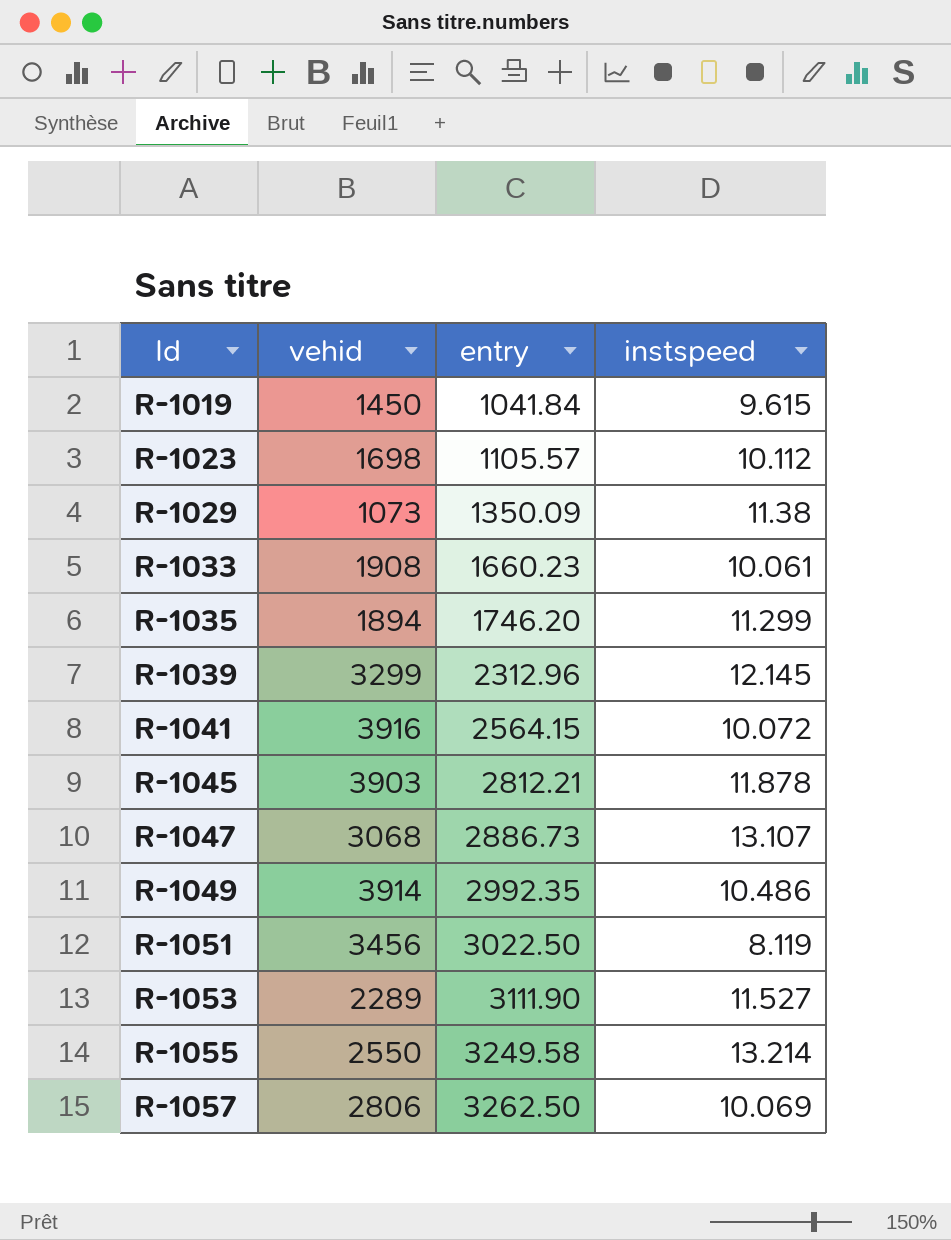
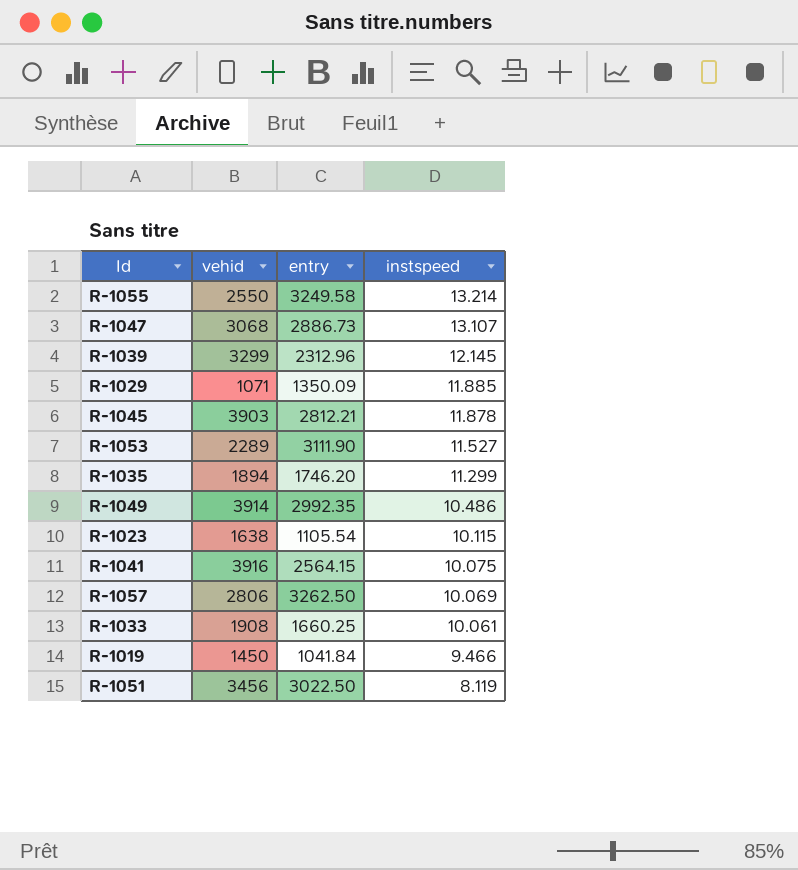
row order: Id ascending -> instspeed descending
R-1029 | vehid: 1073 -> 1071
R-1029 | instspeed: 11.38 -> 11.885
R-1023 | vehid: 1698 -> 1638
R-1023 | entry: 1105.57 -> 1105.54
R-1023 | instspeed: 10.112 -> 10.115
R-1041 | instspeed: 10.072 -> 10.075
R-1033 | entry: 1660.23 -> 1660.25
R-1019 | instspeed: 9.615 -> 9.466

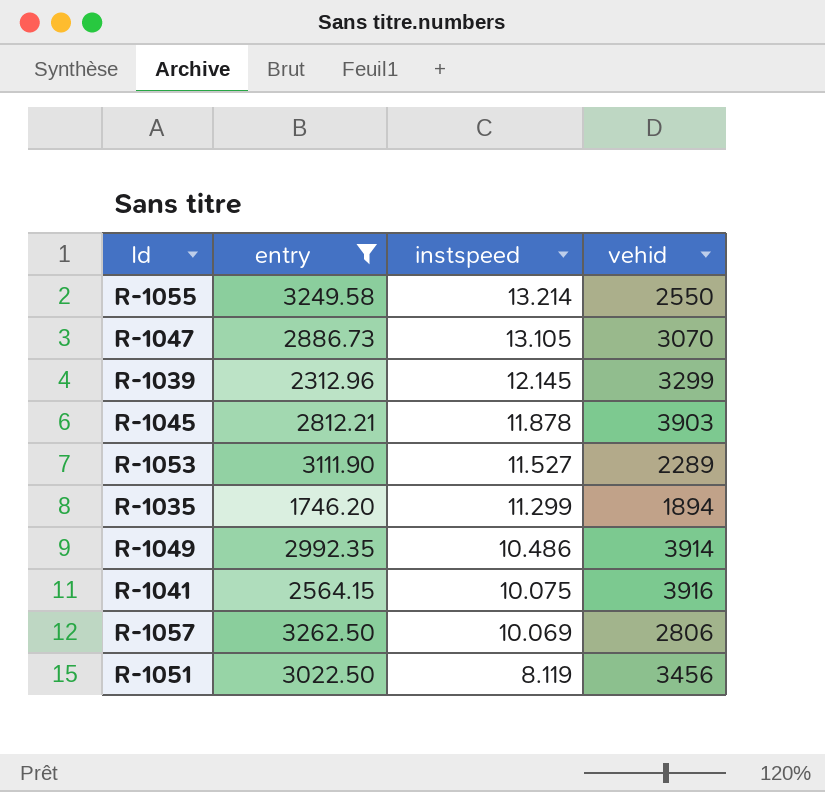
filter: none -> entry >= 1746.20
column vehid | position: 2 -> 4
R-1047 | instspeed: 13.107 -> 13.105
R-1047 | vehid: 3068 -> 3070

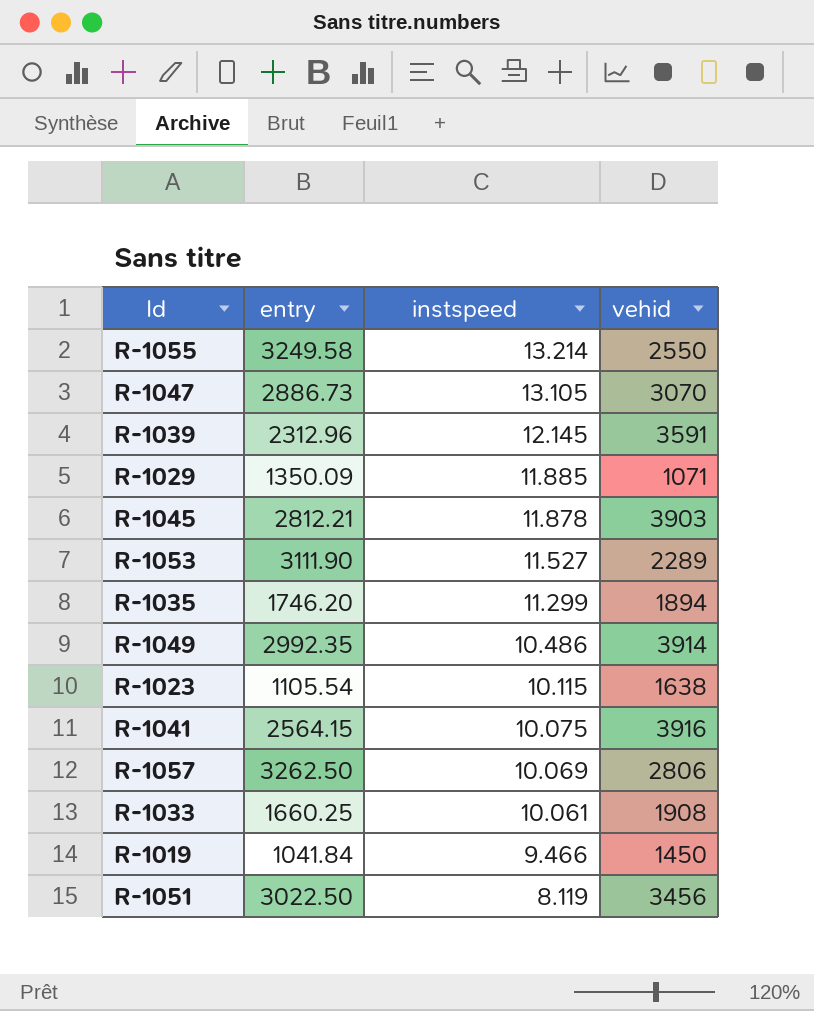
filter: entry >= 1746.20 -> none
R-1039 | vehid: 3299 -> 3591

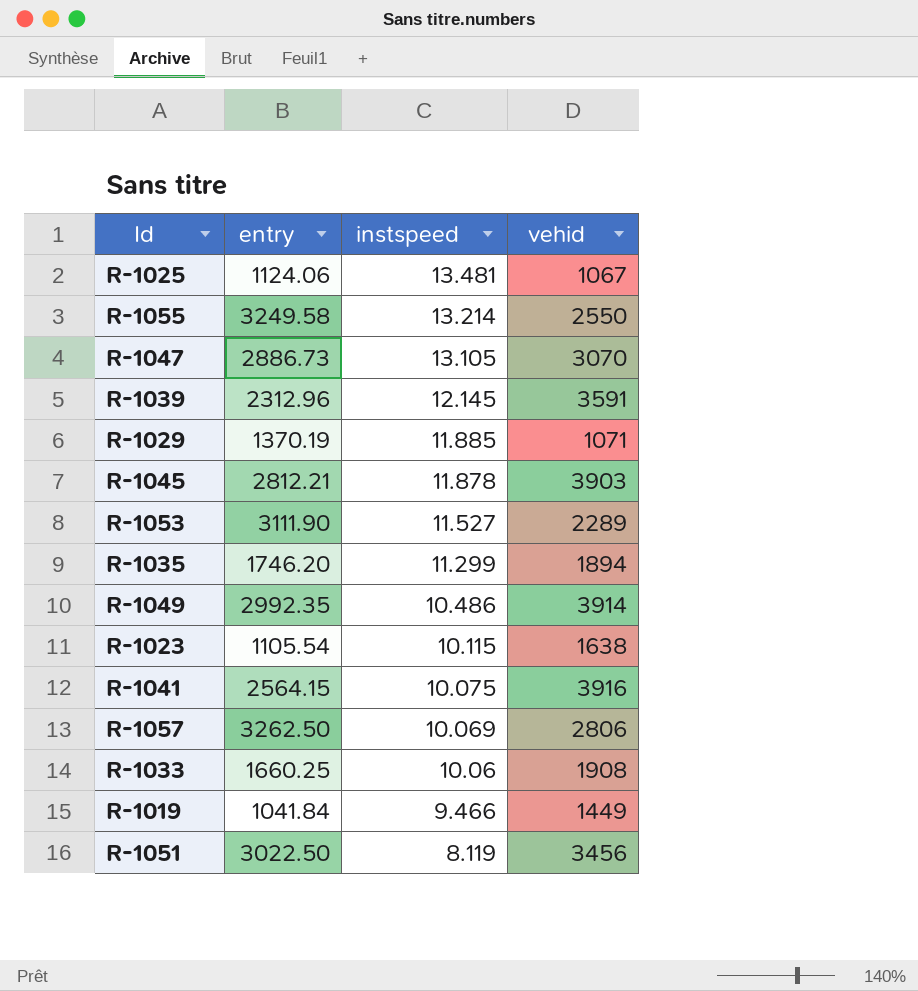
row R-1025: none -> 1124.06 | 13.481 | 1067
R-1029 | entry: 1350.09 -> 1370.19
R-1033 | instspeed: 10.061 -> 10.06
R-1019 | vehid: 1450 -> 1449

